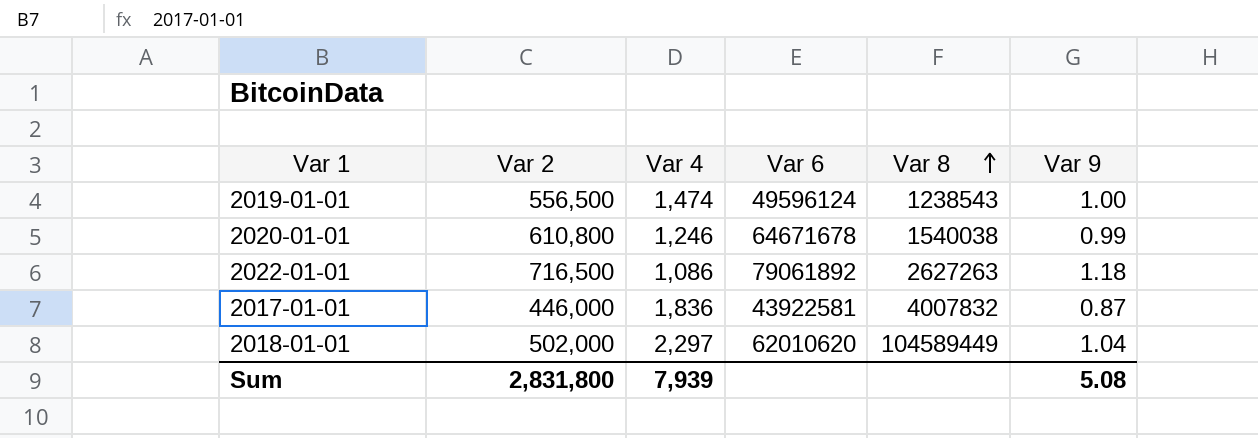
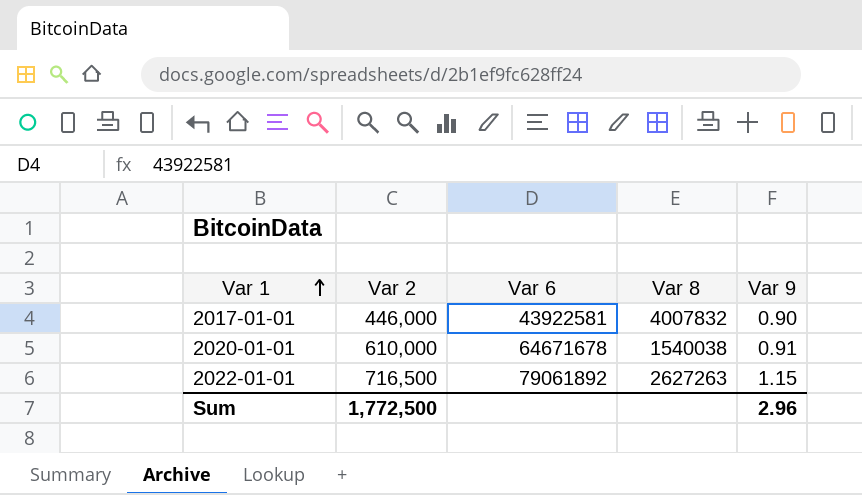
row order: Var 8 ascending -> Var 1 ascending
column Var 4 | position: 3 -> none
row 2019-01-01: 556,500 | 1,474 | 49596124 | 1238543 | 1.00 -> none
row 2018-01-01: 502,000 | 2,297 | 62010620 | 104589449 | 1.04 -> none
2017-01-01 | Var 9: 0.87 -> 0.90
2020-01-01 | Var 2: 610,800 -> 610,000
2020-01-01 | Var 9: 0.99 -> 0.91
2022-01-01 | Var 9: 1.18 -> 1.15
Sum | Var 2: 2,831,800 -> 1,772,500
Sum | Var 9: 5.08 -> 2.96

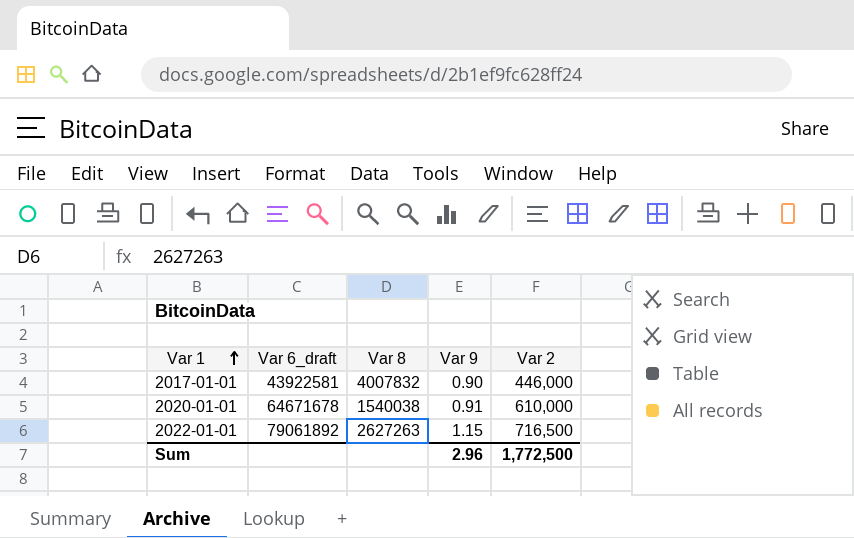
column name: Var 6 -> Var 6_draft
column Var 2 | position: 2 -> 5

